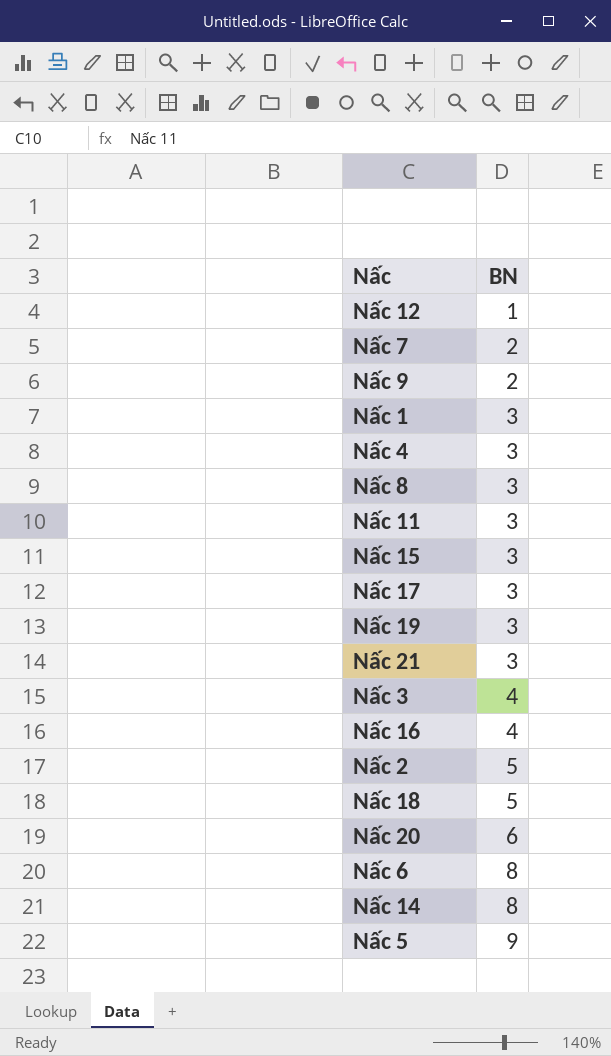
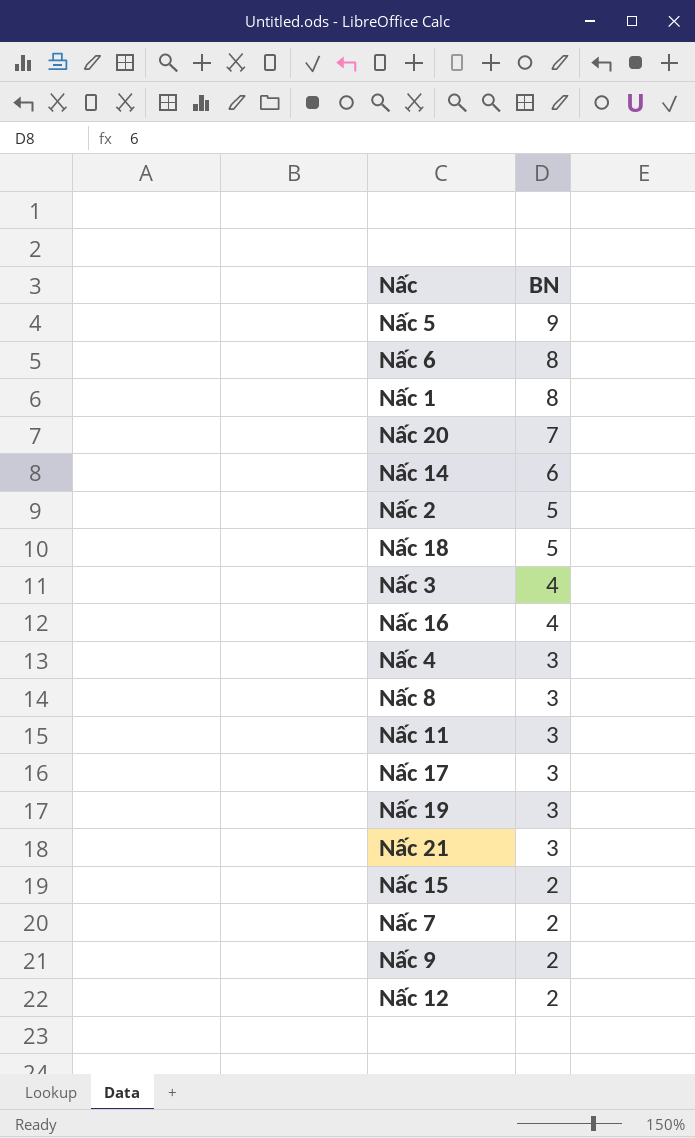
row order: BN ascending -> BN descending
Nấc 1 | BN: 3 -> 8
Nấc 20 | BN: 6 -> 7
Nấc 14 | BN: 8 -> 6
Nấc 15 | BN: 3 -> 2
Nấc 12 | BN: 1 -> 2

